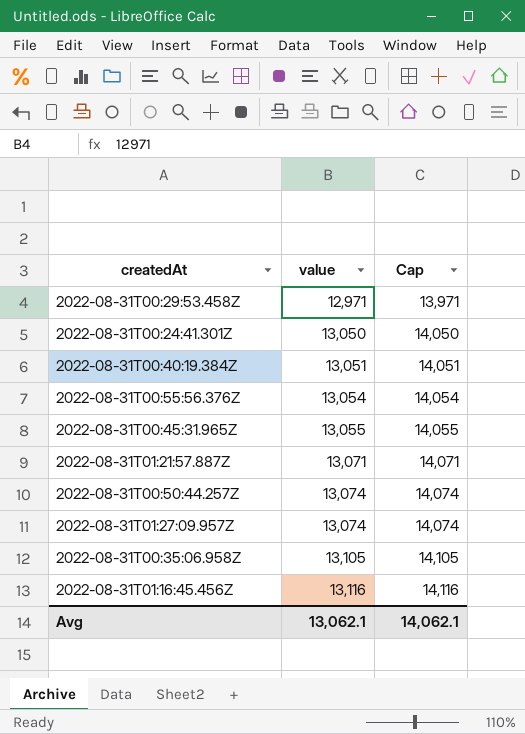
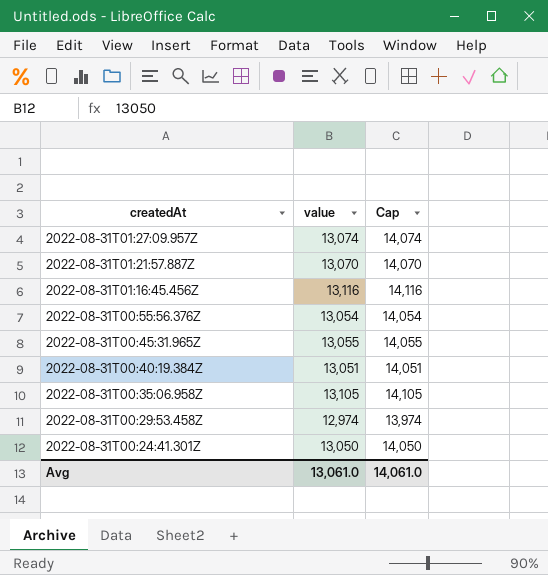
row order: value ascending -> createdAt descending
row 2022-08-31T00:50:44.257Z: 13,074 | 14,074 -> none
2022-08-31T01:21:57.887Z | value: 13,071 -> 13,070
2022-08-31T01:21:57.887Z | Cap: 14,071 -> 14,070
2022-08-31T00:29:53.458Z | value: 12,971 -> 12,974
2022-08-31T00:29:53.458Z | Cap: 13,971 -> 13,974
Avg | value: 13,062.1 -> 13,061.0
Avg | Cap: 14,062.1 -> 14,061.0

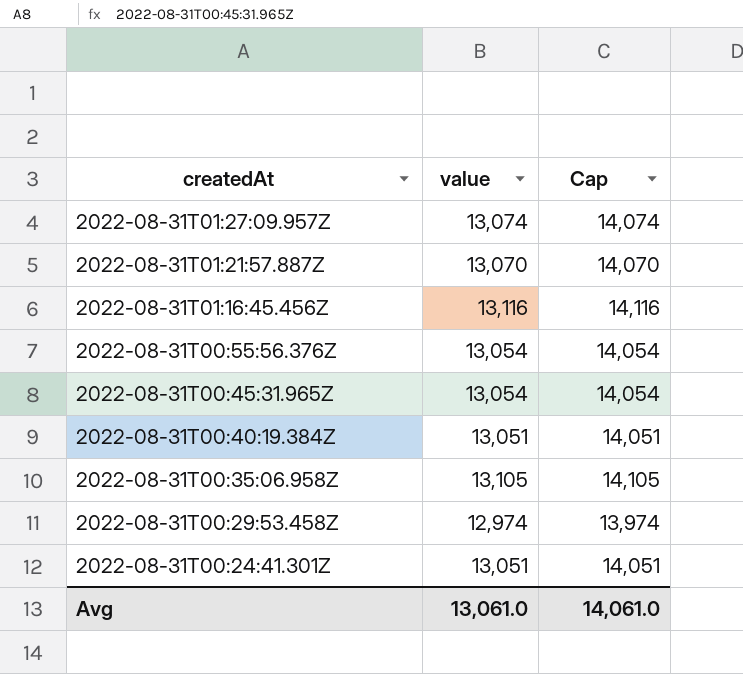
2022-08-31T00:45:31.965Z | value: 13,055 -> 13,054
2022-08-31T00:45:31.965Z | Cap: 14,055 -> 14,054
2022-08-31T00:24:41.301Z | value: 13,050 -> 13,051
2022-08-31T00:24:41.301Z | Cap: 14,050 -> 14,051

